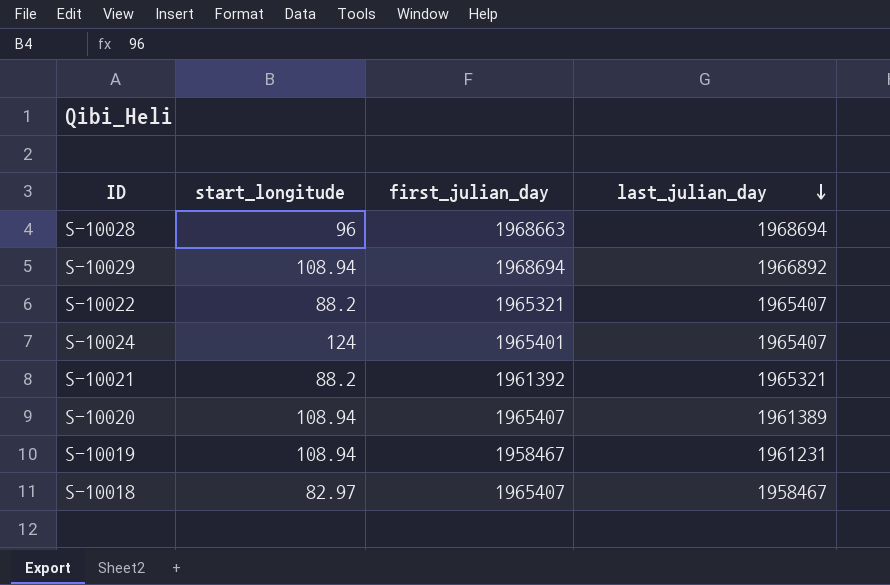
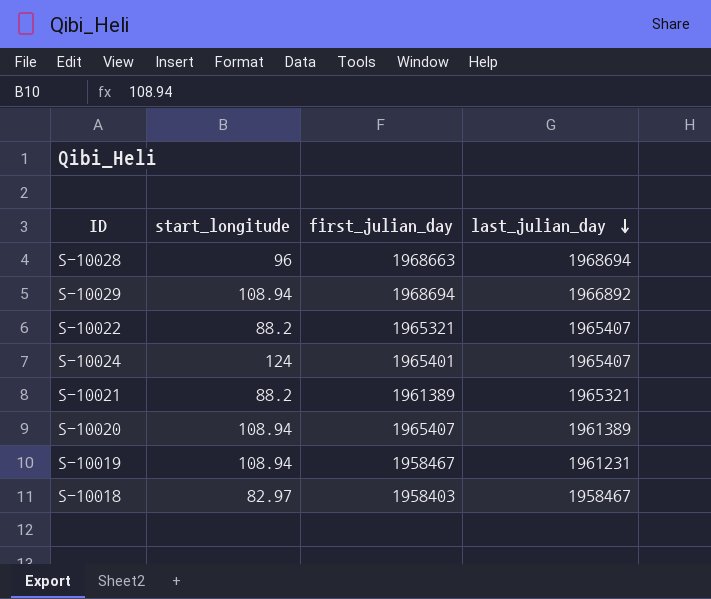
S-10021 | first_julian_day: 1961392 -> 1961389
S-10018 | first_julian_day: 1965407 -> 1958403

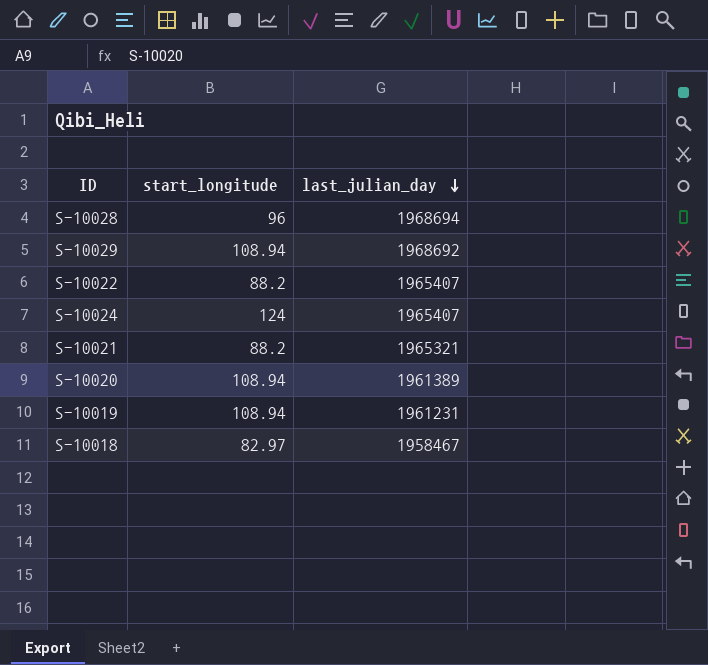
column first_julian_day | position: 3 -> none
S-10029 | last_julian_day: 1966892 -> 1968692

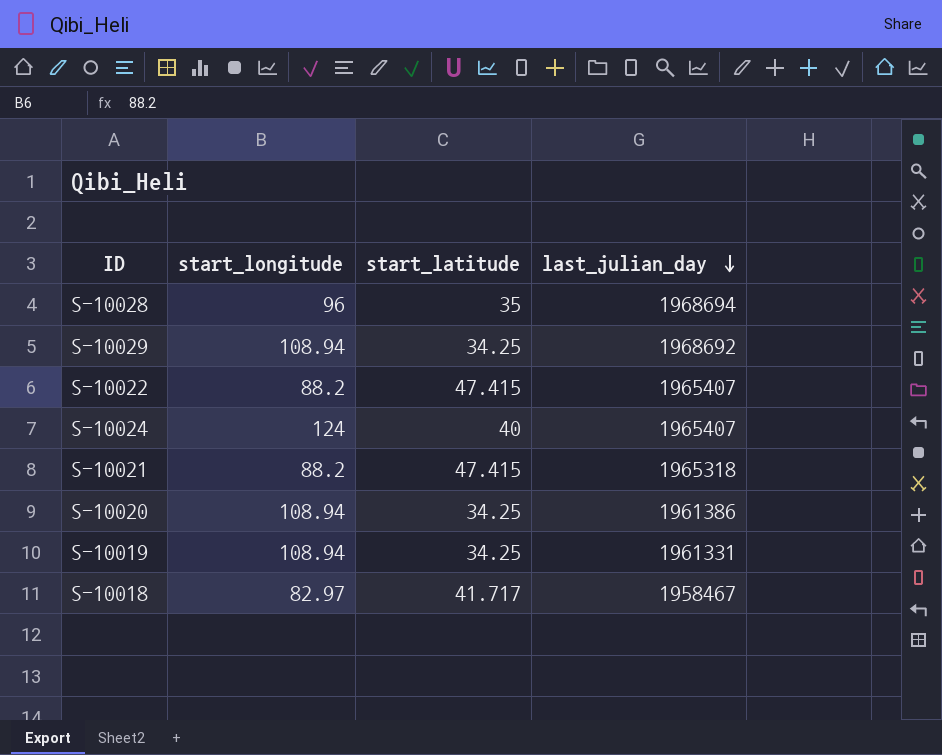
column start_latitude | position: none -> 3
S-10021 | last_julian_day: 1965321 -> 1965318
S-10020 | last_julian_day: 1961389 -> 1961386
S-10019 | last_julian_day: 1961231 -> 1961331

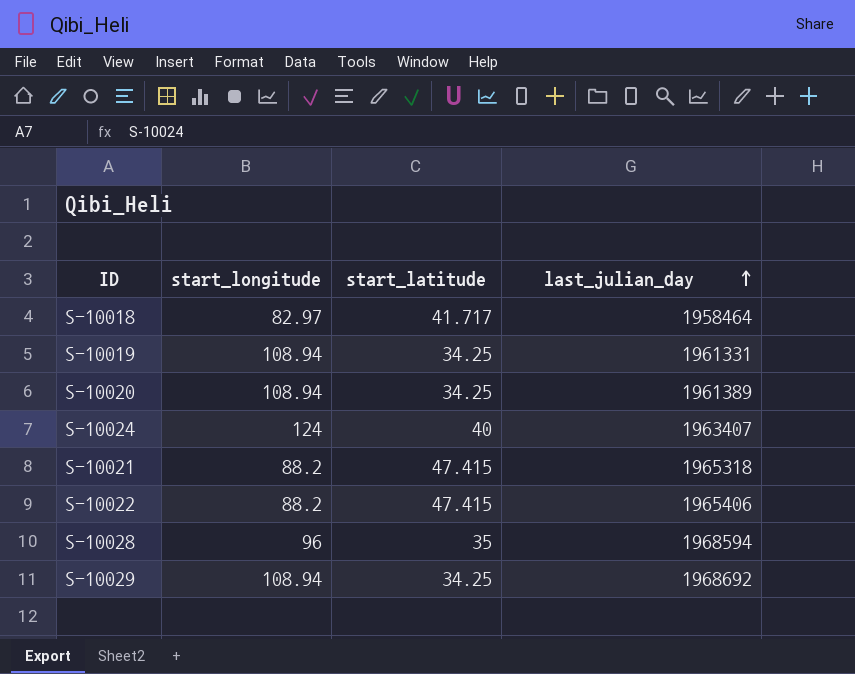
row order: last_julian_day descending -> last_julian_day ascending
S-10018 | last_julian_day: 1958467 -> 1958464
S-10020 | last_julian_day: 1961386 -> 1961389
S-10024 | last_julian_day: 1965407 -> 1963407
S-10022 | last_julian_day: 1965407 -> 1965406
S-10028 | last_julian_day: 1968694 -> 1968594

